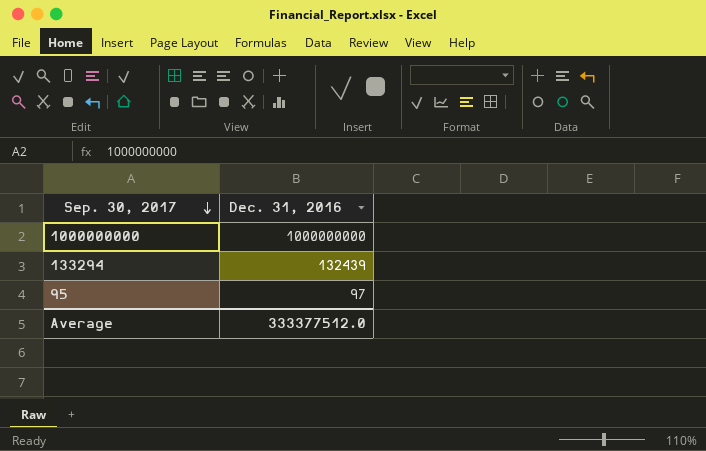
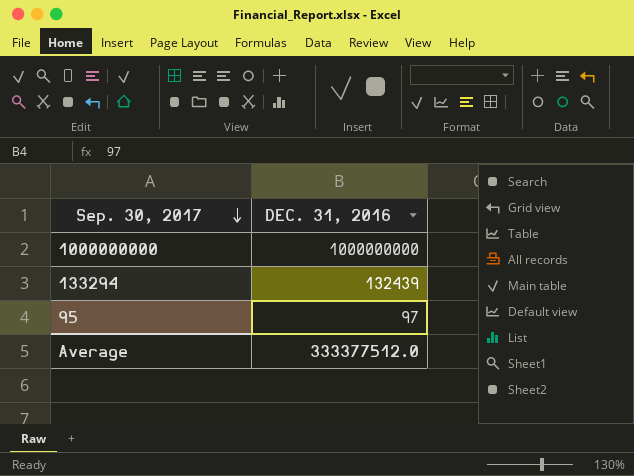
column name: Dec. 31, 2016 -> DEC. 31, 2016

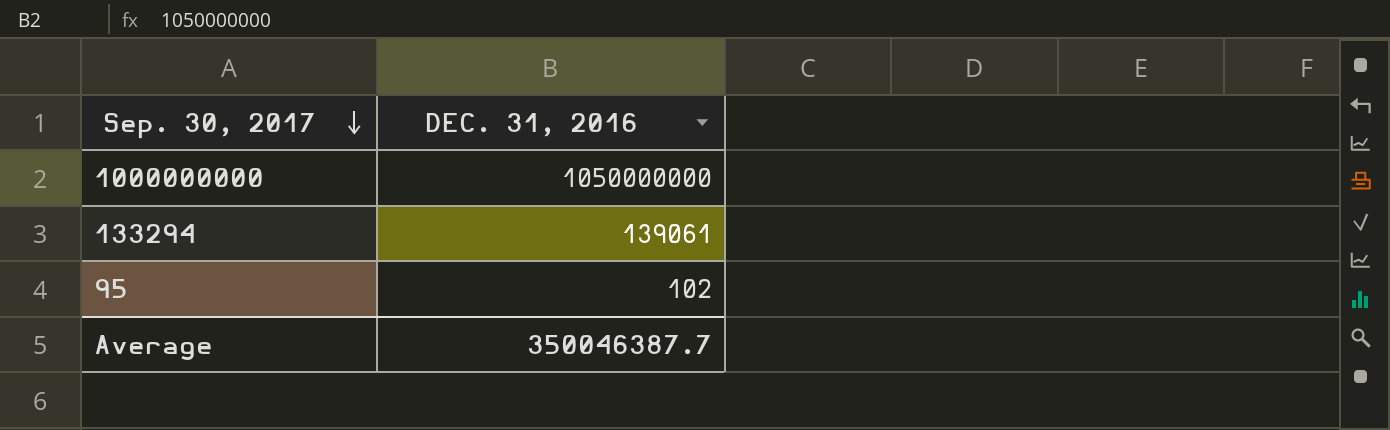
1000000000 | DEC. 31, 2016: 1000000000 -> 1050000000
133294 | DEC. 31, 2016: 132439 -> 139061
95 | DEC. 31, 2016: 97 -> 102
Average | DEC. 31, 2016: 333377512.0 -> 350046387.7

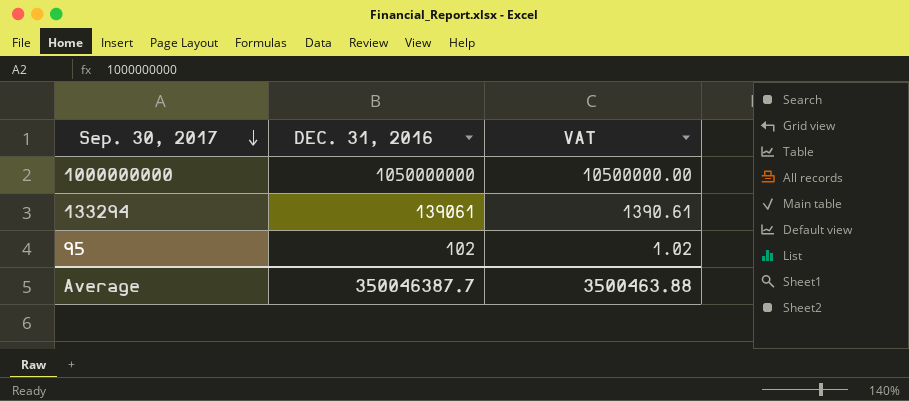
column VAT | formula: none -> [DEC. 31, 2016] * 0.01

